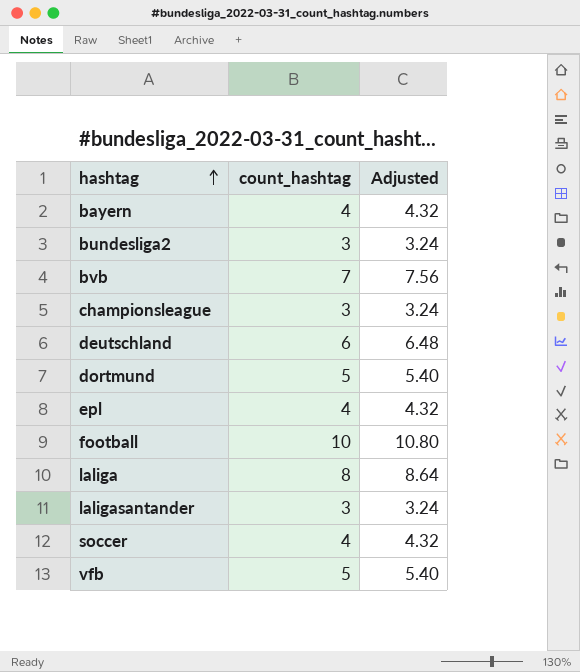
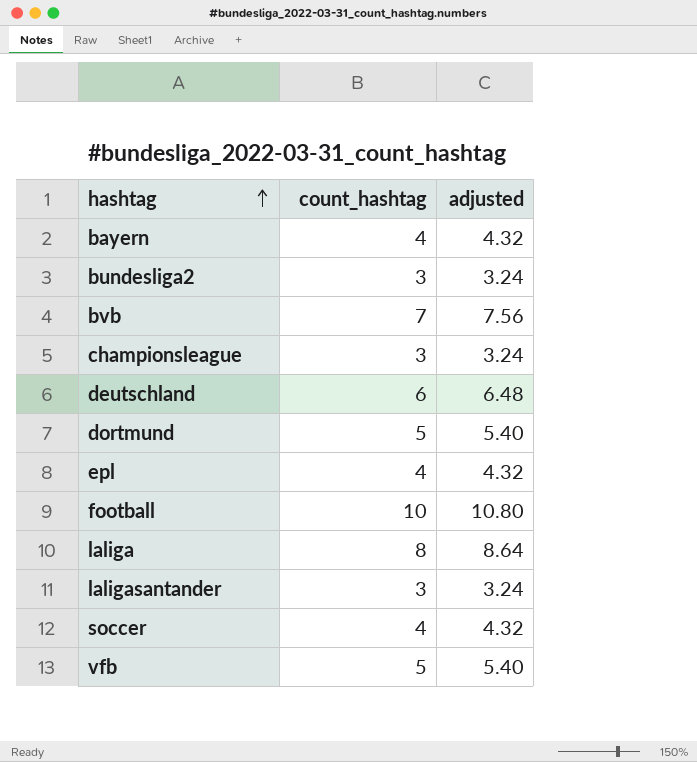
column name: Adjusted -> adjusted

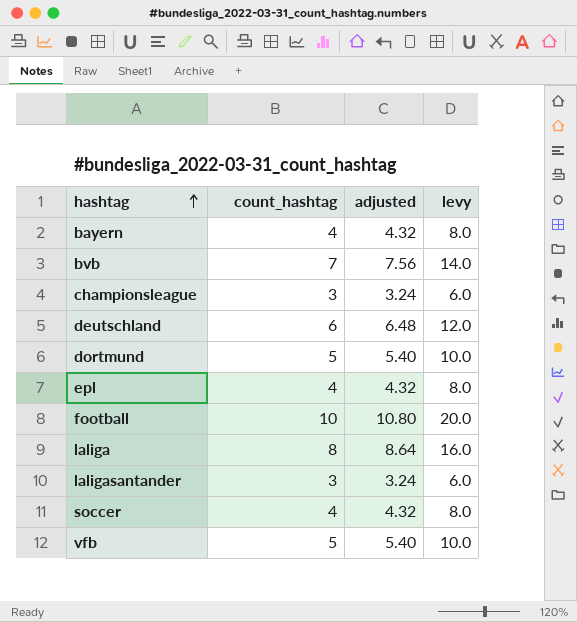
column levy | formula: none -> [count_hashtag] * 2
row bundesliga2: 3 | 3.24 -> none

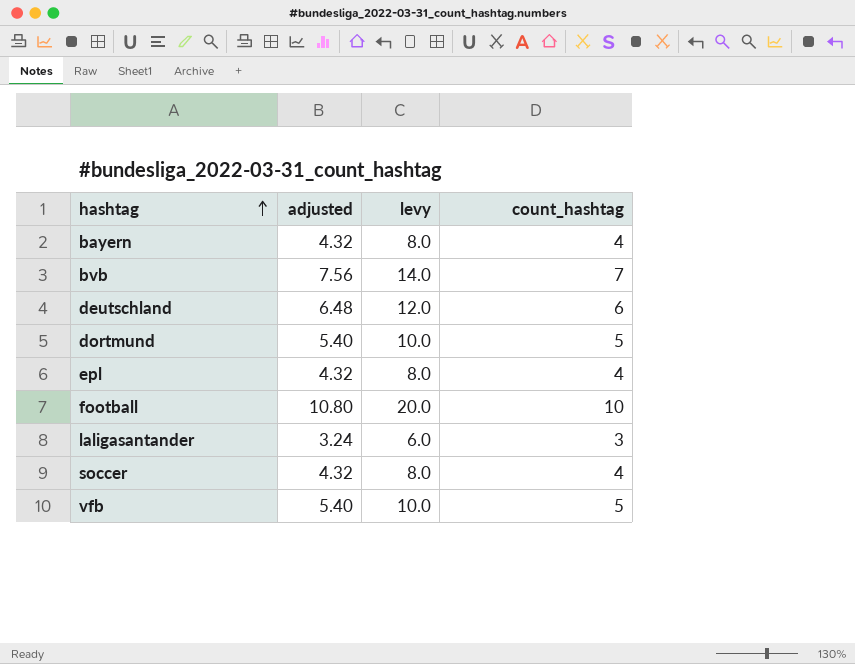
column count_hashtag | position: 2 -> 4
row championsleague: 3 | 3.24 | 6.0 -> none
row laliga: 8 | 8.64 | 16.0 -> none

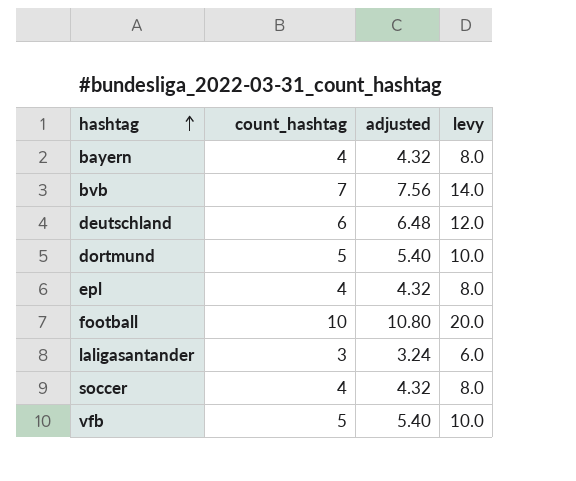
column count_hashtag | position: 4 -> 2

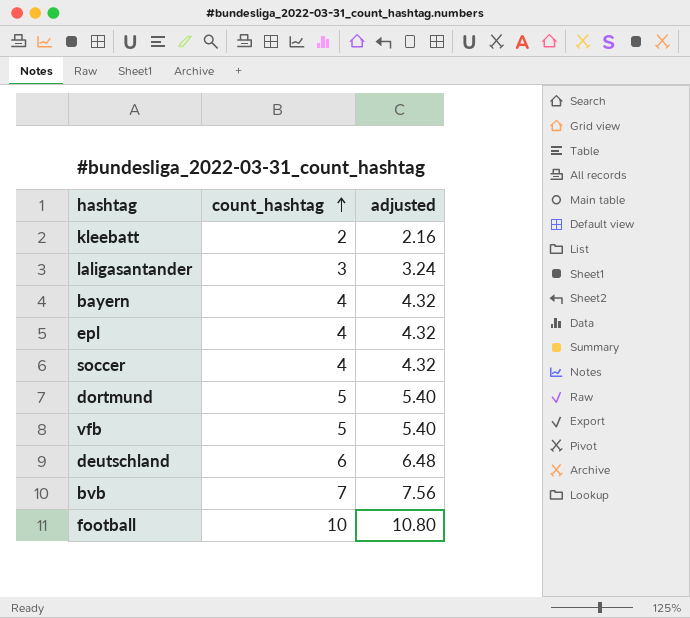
row order: hashtag ascending -> count_hashtag ascending
column levy | formula: [count_hashtag] * 2 -> none
row kleebatt: none -> 2 | 2.16

